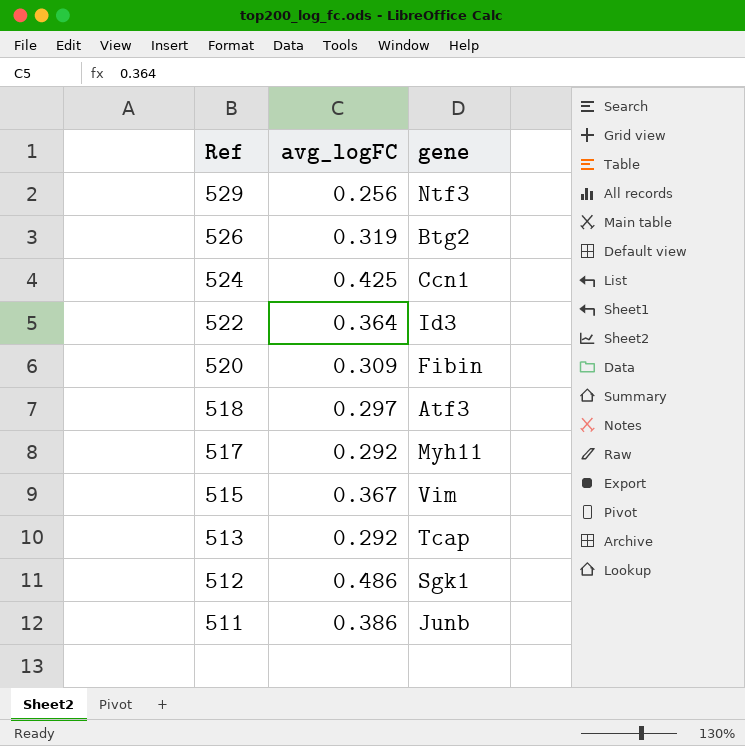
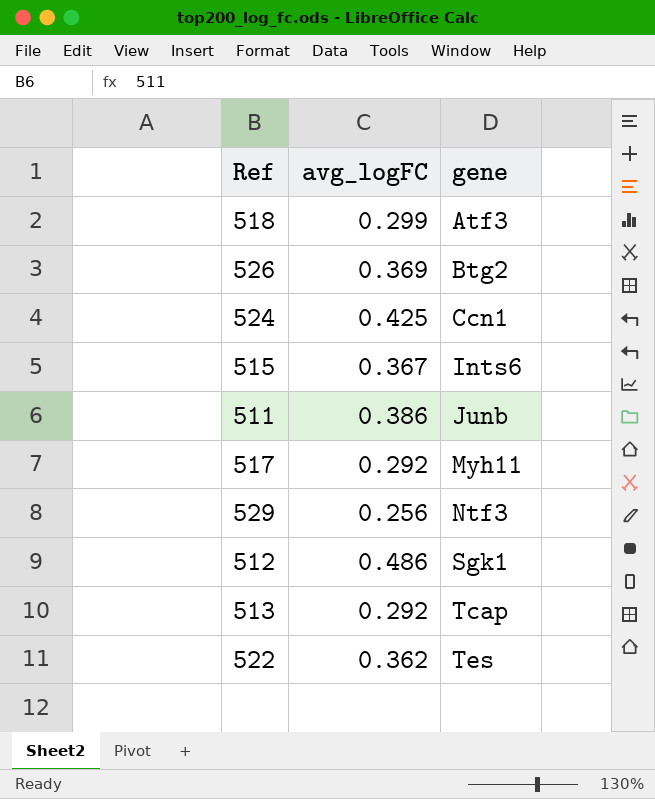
row order: Ref descending -> gene ascending
row 520: 0.309 | Fibin -> none
518 | avg_logFC: 0.297 -> 0.299
526 | avg_logFC: 0.319 -> 0.369
515 | gene: Vim -> Ints6
522 | avg_logFC: 0.364 -> 0.362
522 | gene: Id3 -> Tes

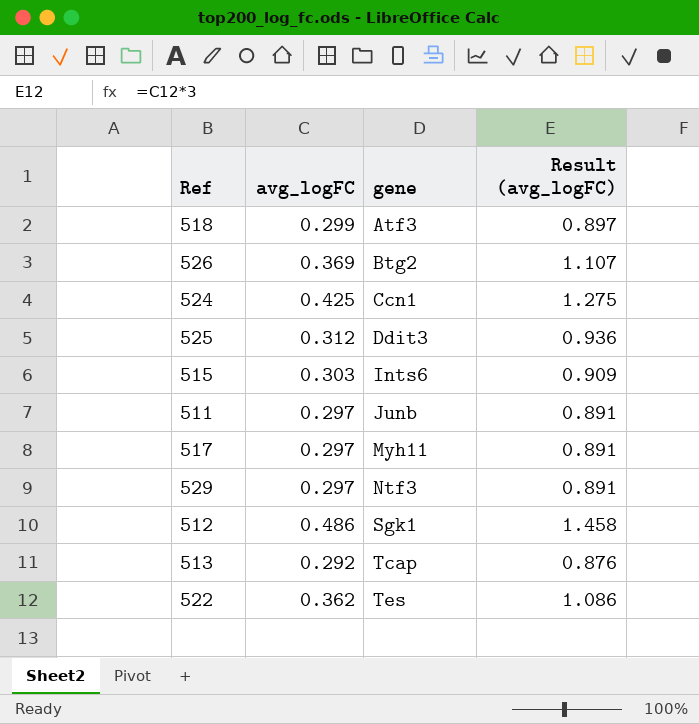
column Result (avg_logFC) | formula: none -> [avg_logFC] * 3
row 525: none -> 0.312 | Ddit3 | 0.936
515 | avg_logFC: 0.367 -> 0.303
511 | avg_logFC: 0.386 -> 0.297
517 | avg_logFC: 0.292 -> 0.297
529 | avg_logFC: 0.256 -> 0.297

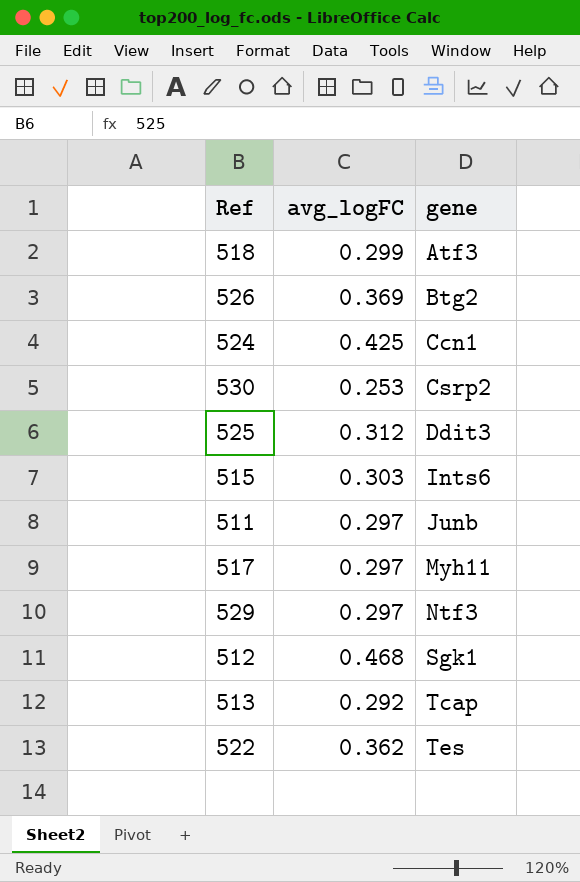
column Result (avg_logFC) | formula: [avg_logFC] * 3 -> none
row 530: none -> 0.253 | Csrp2
512 | avg_logFC: 0.486 -> 0.468

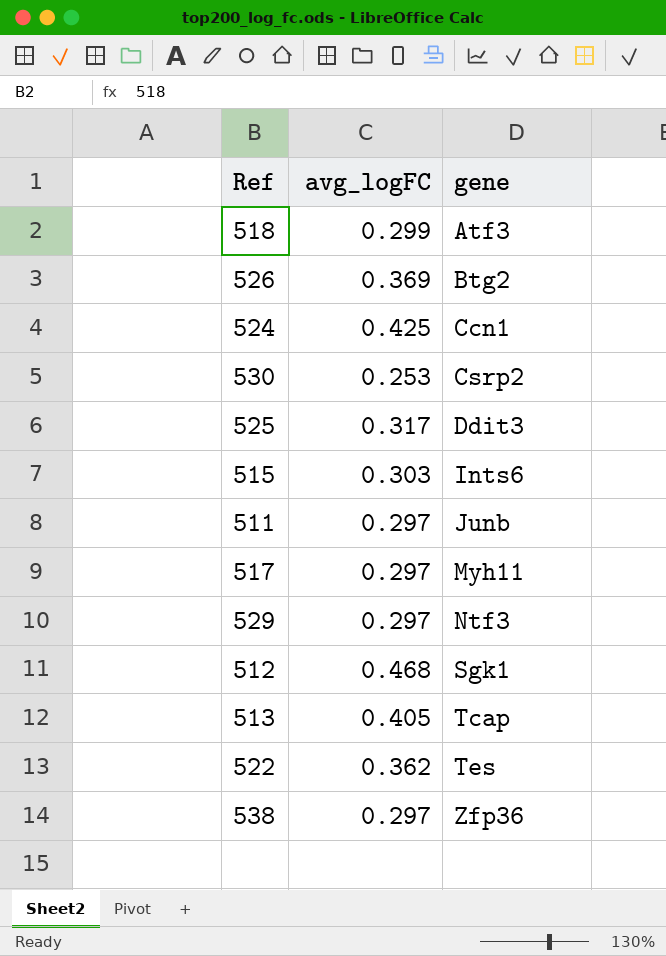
525 | avg_logFC: 0.312 -> 0.317
513 | avg_logFC: 0.292 -> 0.405
row 538: none -> 0.297 | Zfp36

